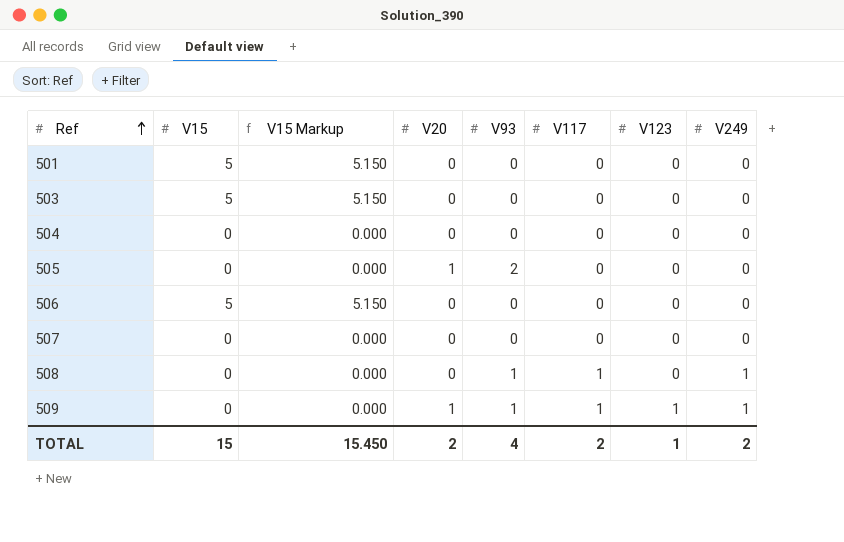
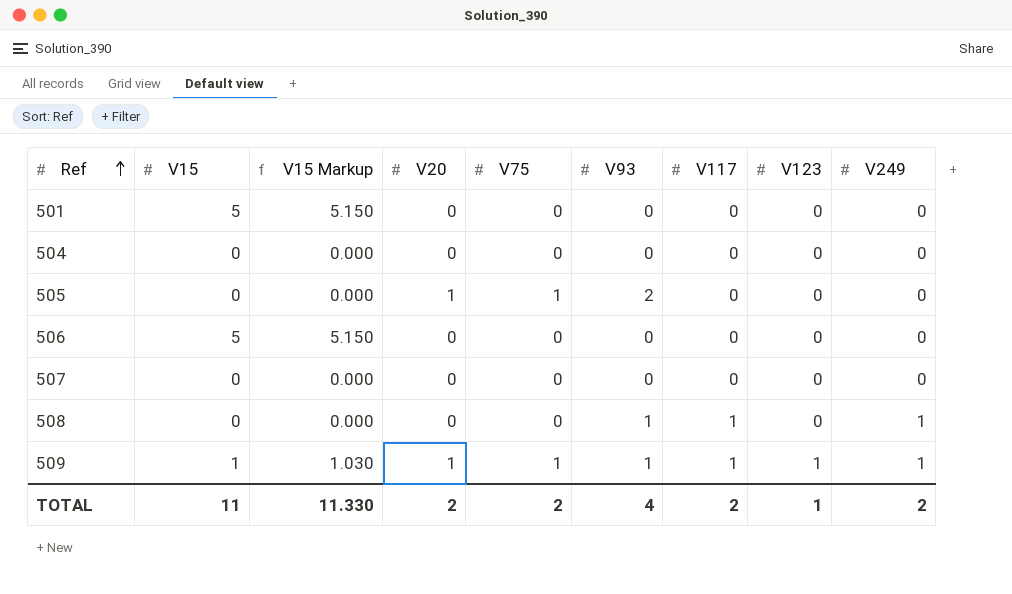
column V75 | position: none -> 5
row 503: 5 | 5.150 | 0 | 0 | 0 | 0 | 0 -> none
509 | V15: 0 -> 1
509 | V15 Markup: 0.000 -> 1.030
TOTAL | V15: 15 -> 11
TOTAL | V15 Markup: 15.450 -> 11.330

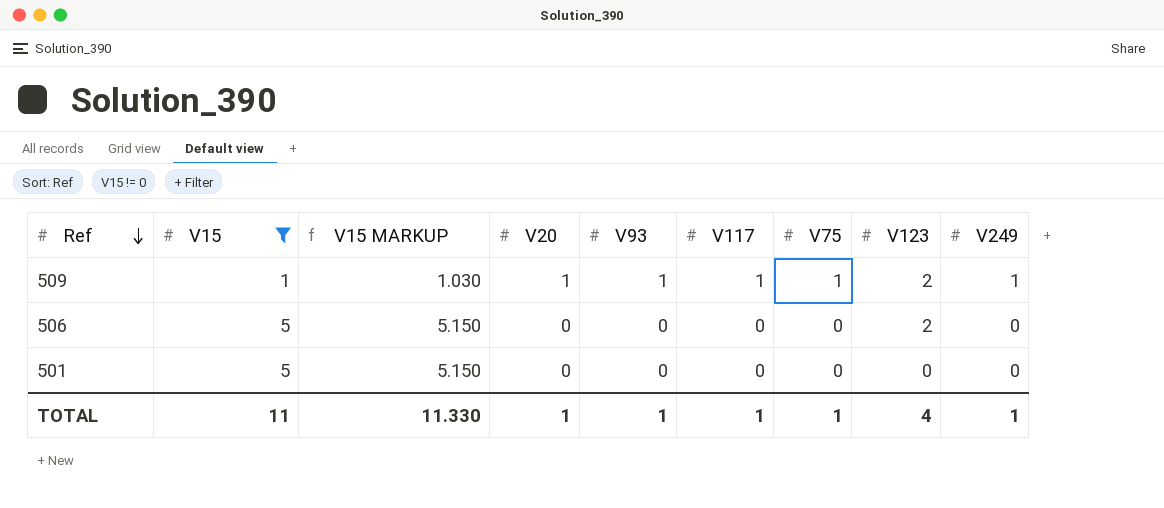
filter: none -> V15 != 0
row order: Ref ascending -> Ref descending
column name: V15 Markup -> V15 MARKUP
column V75 | position: 5 -> 7
509 | V123: 1 -> 2
506 | V123: 0 -> 2
TOTAL | V20: 2 -> 1
TOTAL | V93: 4 -> 1
TOTAL | V117: 2 -> 1
TOTAL | V75: 2 -> 1
TOTAL | V123: 1 -> 4
TOTAL | V249: 2 -> 1

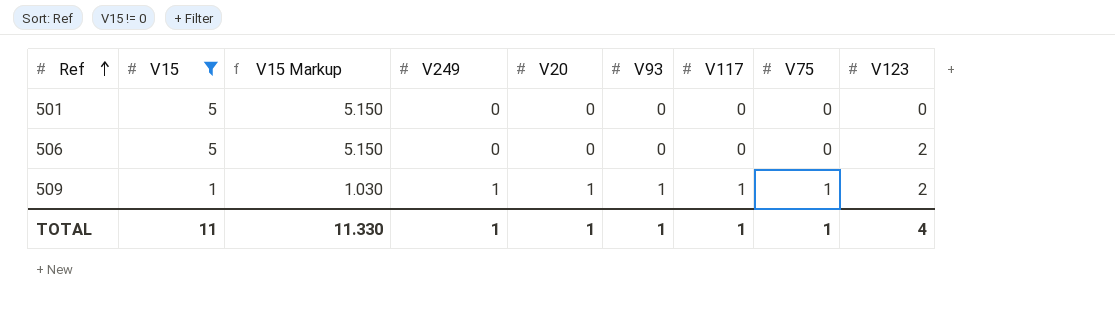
row order: Ref descending -> Ref ascending
column name: V15 MARKUP -> V15 Markup
column V249 | position: 9 -> 4

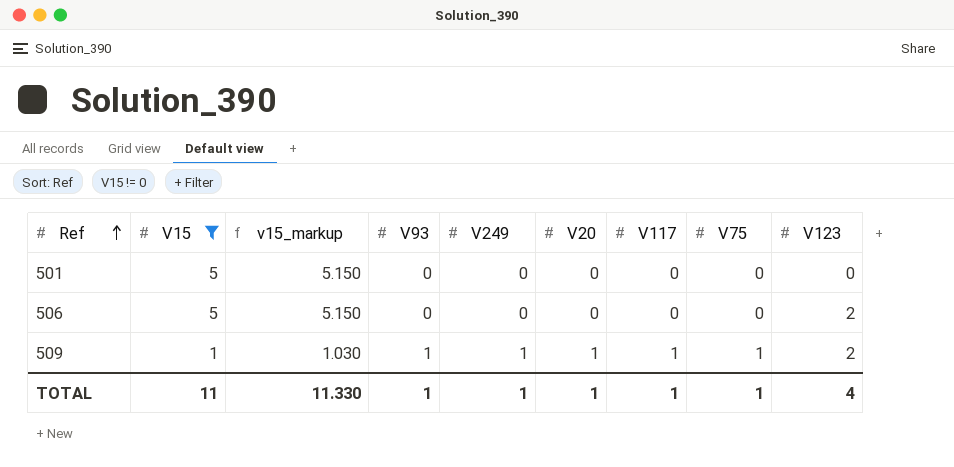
column name: V15 Markup -> v15_markup
column V93 | position: 6 -> 4

